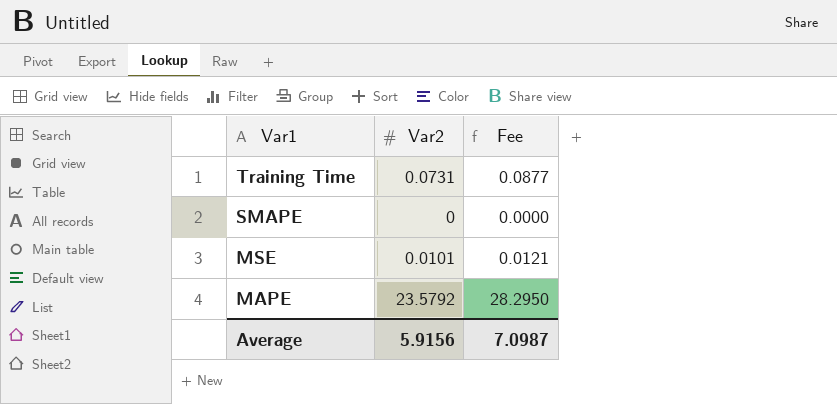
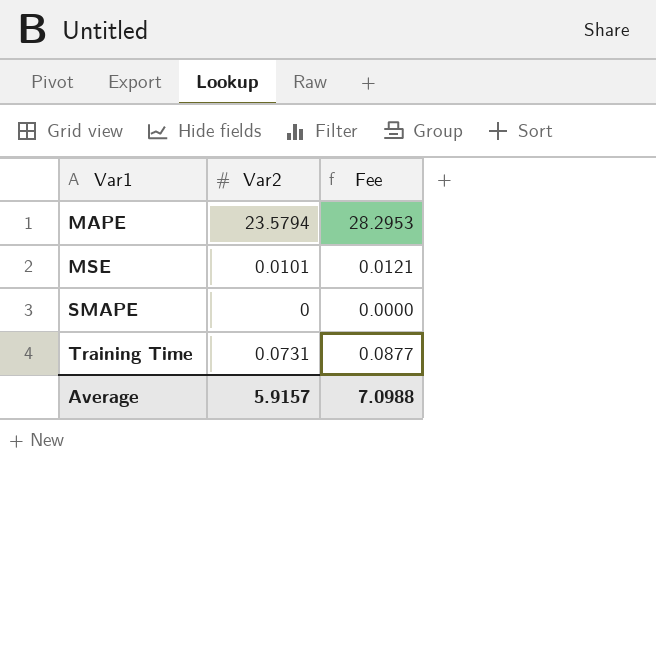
row order: Var1 descending -> Var1 ascending
MAPE | Var2: 23.5792 -> 23.5794
MAPE | Fee: 28.2950 -> 28.2953
Average | Var2: 5.9156 -> 5.9157
Average | Fee: 7.0987 -> 7.0988

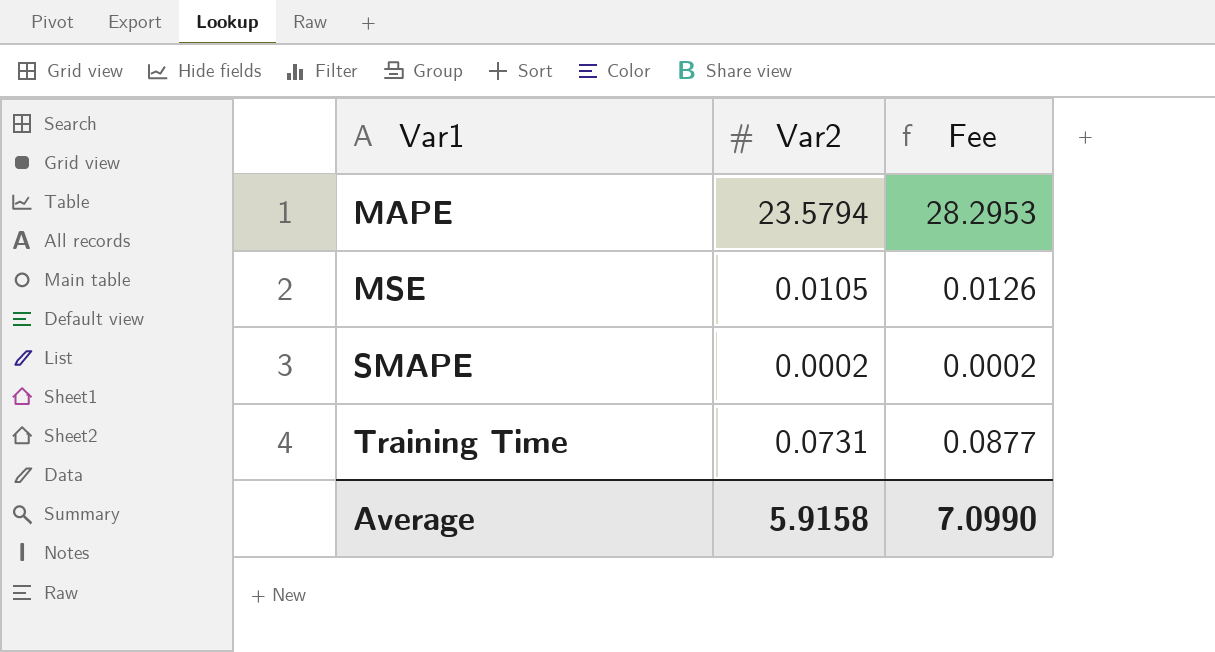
MSE | Var2: 0.0101 -> 0.0105
MSE | Fee: 0.0121 -> 0.0126
SMAPE | Var2: 0 -> 0.0002
SMAPE | Fee: 0.0000 -> 0.0002
Average | Var2: 5.9157 -> 5.9158
Average | Fee: 7.0988 -> 7.0990

